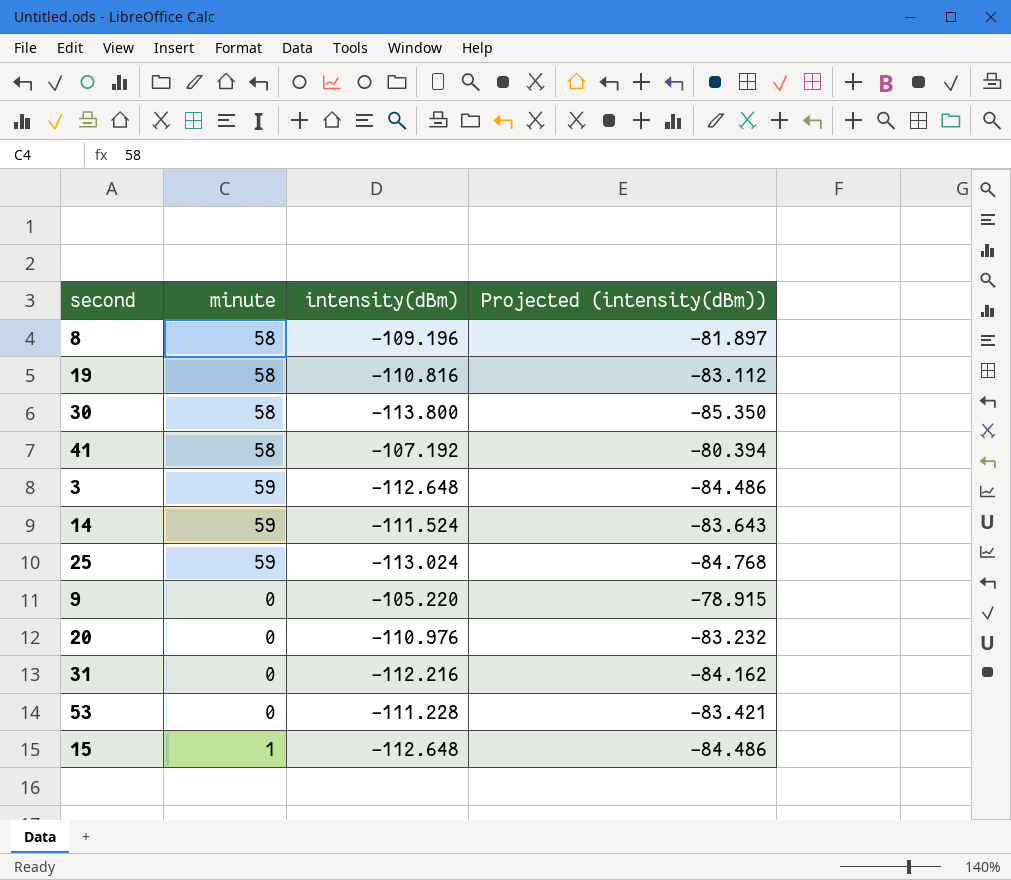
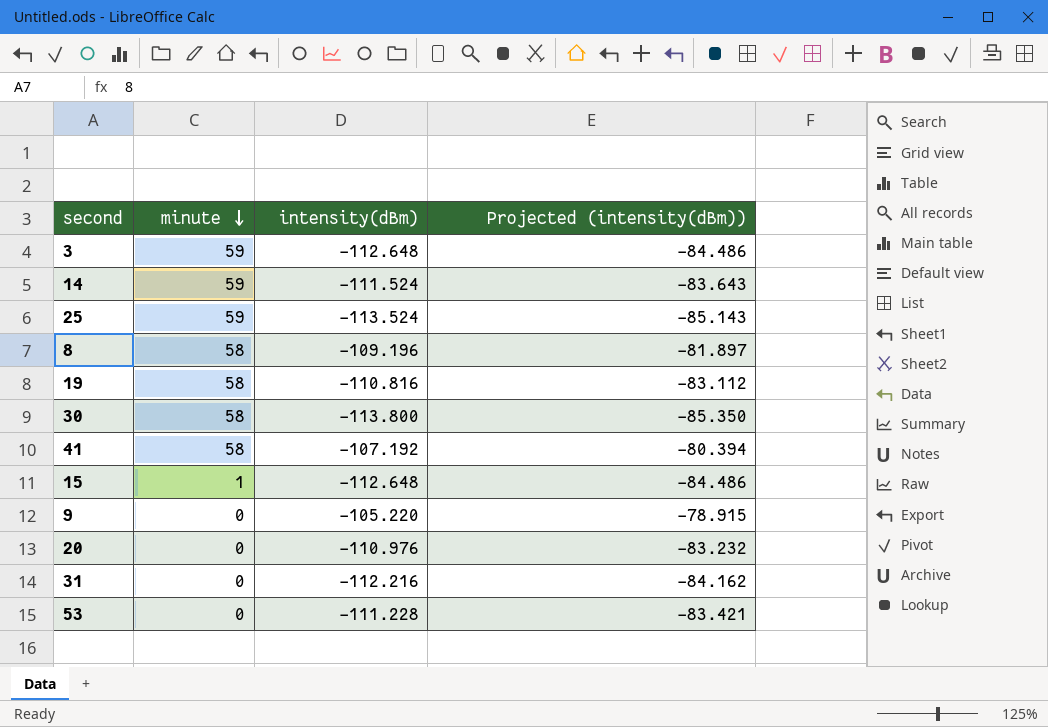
row order: none -> minute descending
25 | intensity(dBm): -113.024 -> -113.524
25 | Projected (intensity(dBm)): -84.768 -> -85.143

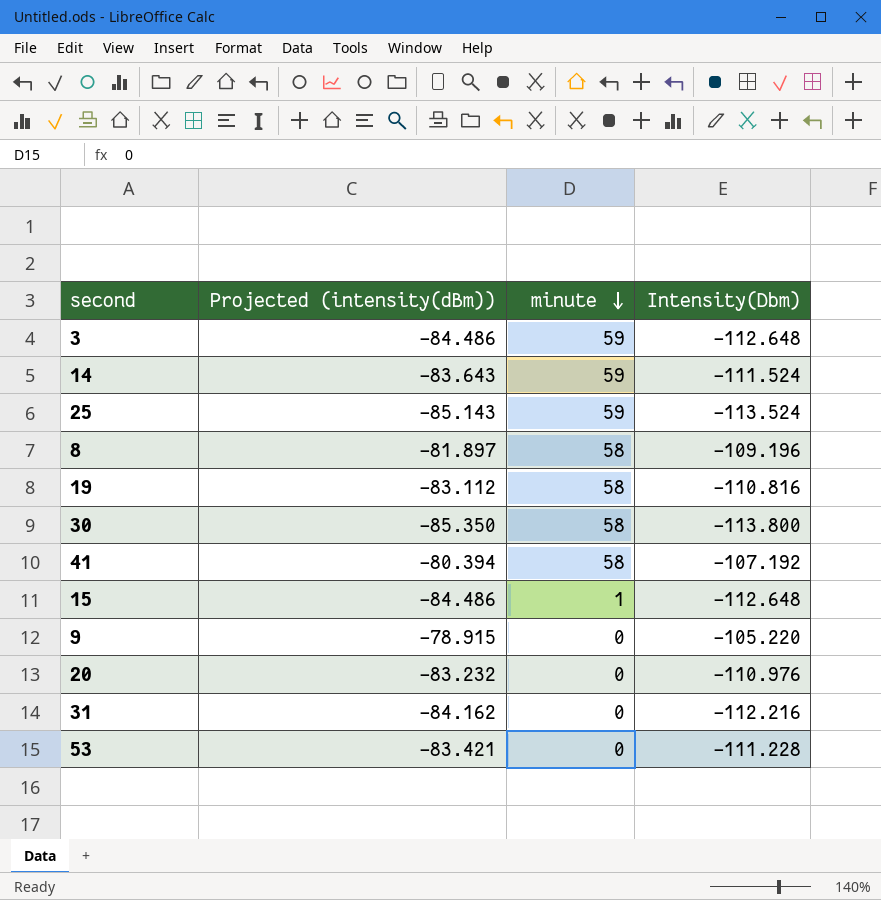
column Projected (intensity(dBm)) | position: 4 -> 2
column name: intensity(dBm) -> Intensity(Dbm)

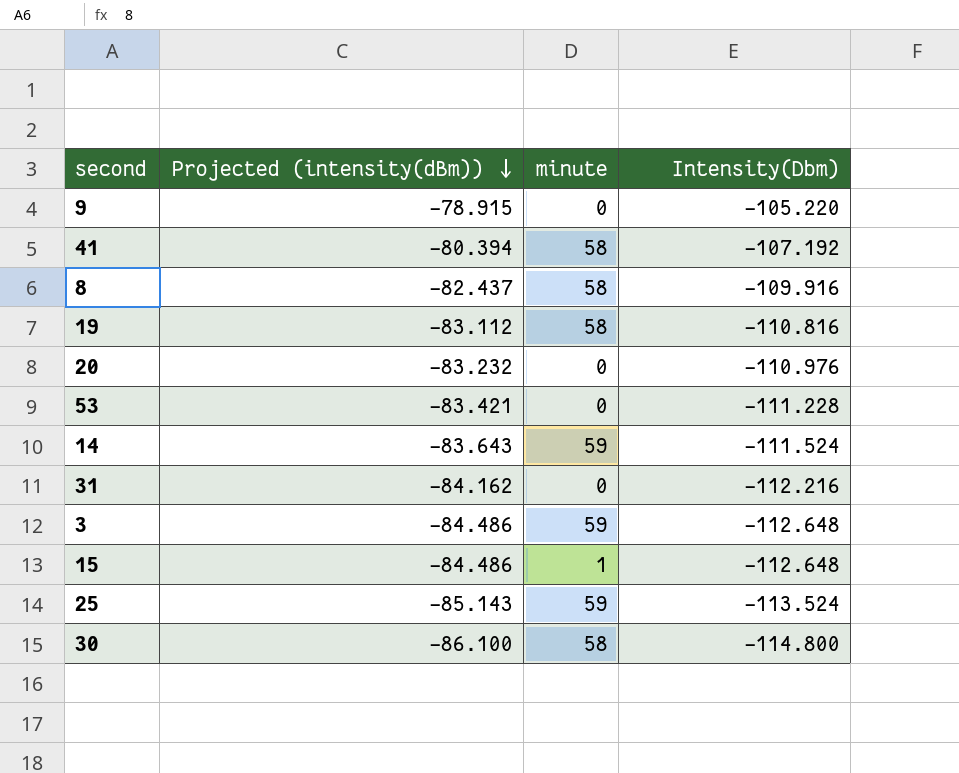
row order: minute descending -> Projected (intensity(dBm)) descending
8 | Projected (intensity(dBm)): -81.897 -> -82.437
8 | Intensity(Dbm): -109.196 -> -109.916
30 | Projected (intensity(dBm)): -85.350 -> -86.100
30 | Intensity(Dbm): -113.800 -> -114.800

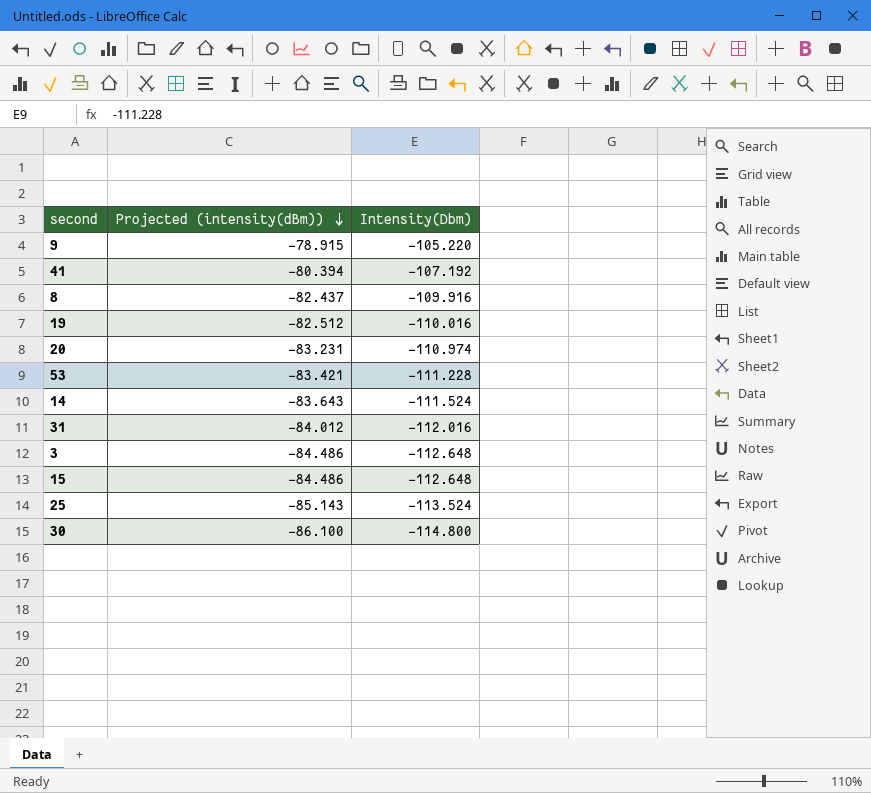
column minute | position: 3 -> none
19 | Projected (intensity(dBm)): -83.112 -> -82.512
19 | Intensity(Dbm): -110.816 -> -110.016
20 | Projected (intensity(dBm)): -83.232 -> -83.231
20 | Intensity(Dbm): -110.976 -> -110.974
31 | Projected (intensity(dBm)): -84.162 -> -84.012
31 | Intensity(Dbm): -112.216 -> -112.016

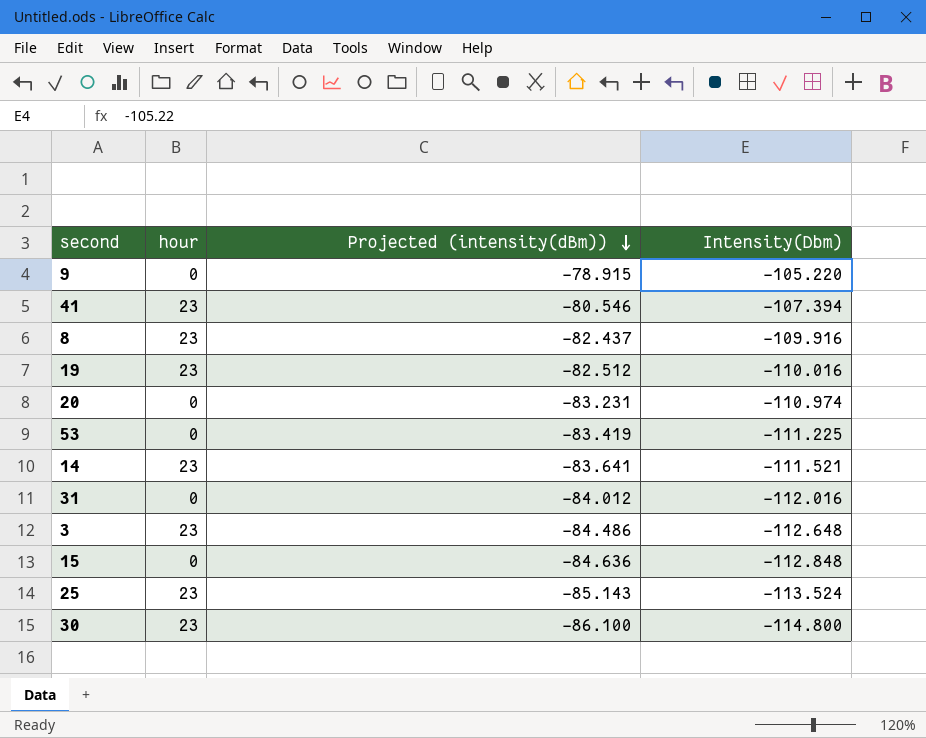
column hour | position: none -> 2
41 | Projected (intensity(dBm)): -80.394 -> -80.546
41 | Intensity(Dbm): -107.192 -> -107.394
53 | Projected (intensity(dBm)): -83.421 -> -83.419
53 | Intensity(Dbm): -111.228 -> -111.225
14 | Projected (intensity(dBm)): -83.643 -> -83.641
14 | Intensity(Dbm): -111.524 -> -111.521
15 | Projected (intensity(dBm)): -84.486 -> -84.636
15 | Intensity(Dbm): -112.648 -> -112.848

